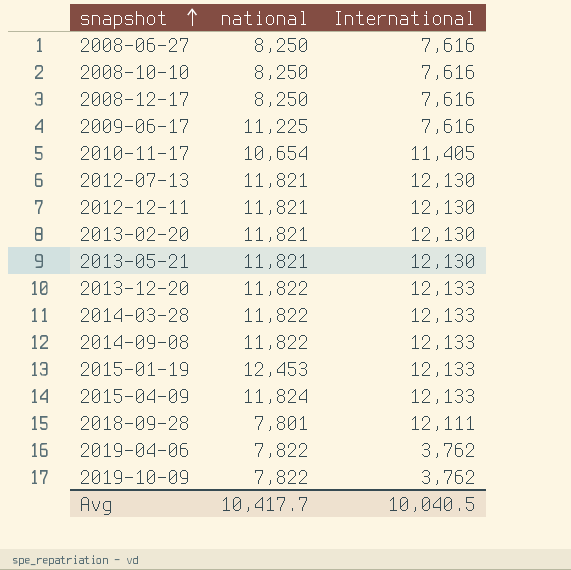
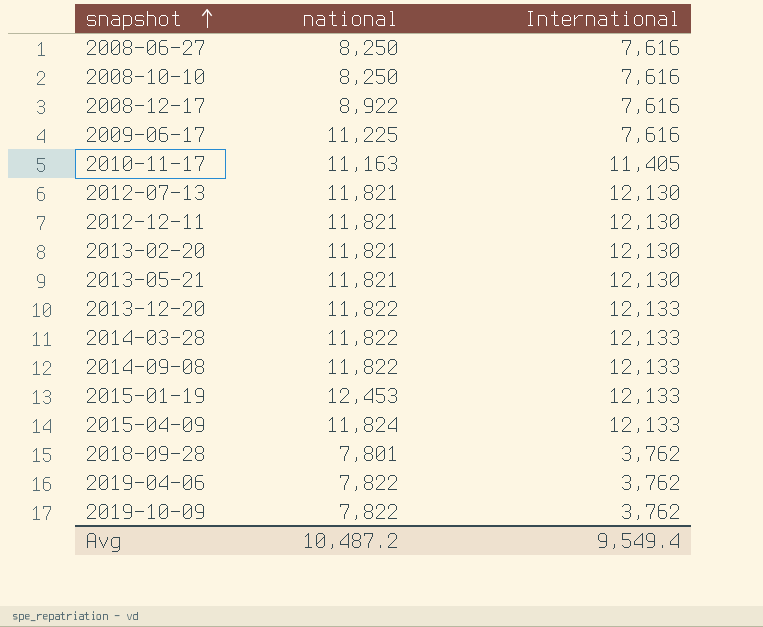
2008-12-17 | national: 8,250 -> 8,922
2010-11-17 | national: 10,654 -> 11,163
2018-09-28 | International: 12,111 -> 3,762
Avg | national: 10,417.7 -> 10,487.2
Avg | International: 10,040.5 -> 9,549.4

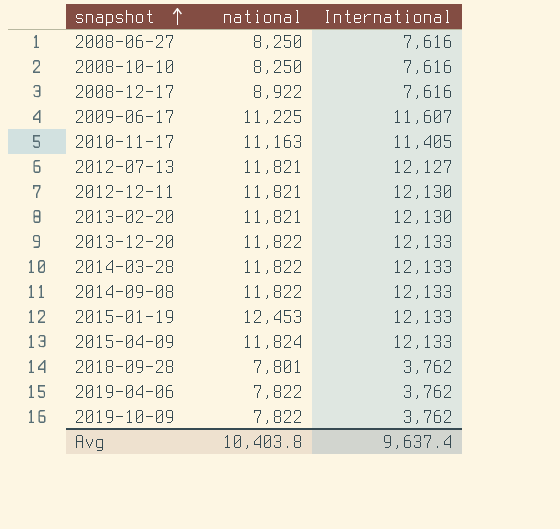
row 2013-05-21: 11,821 | 12,130 -> none
2009-06-17 | International: 7,616 -> 11,607
2012-07-13 | International: 12,130 -> 12,127
Avg | national: 10,487.2 -> 10,403.8
Avg | International: 9,549.4 -> 9,637.4

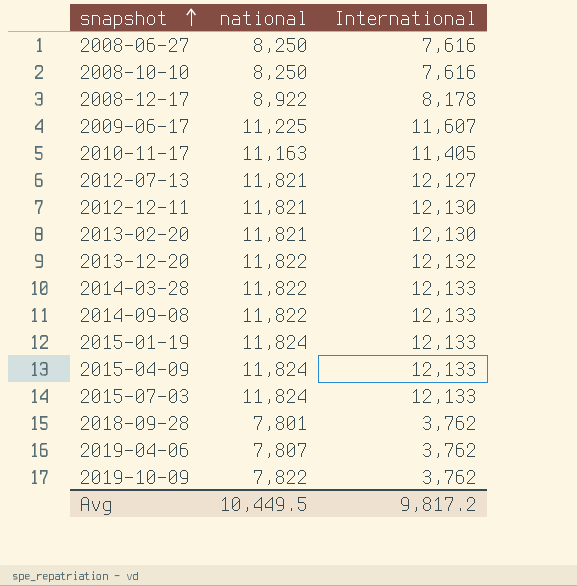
2008-12-17 | International: 7,616 -> 8,178
2013-12-20 | International: 12,133 -> 12,132
2015-01-19 | national: 12,453 -> 11,824
row 2015-07-03: none -> 11,824 | 12,133
2019-04-06 | national: 7,822 -> 7,807
Avg | national: 10,403.8 -> 10,449.5
Avg | International: 9,637.4 -> 9,817.2

